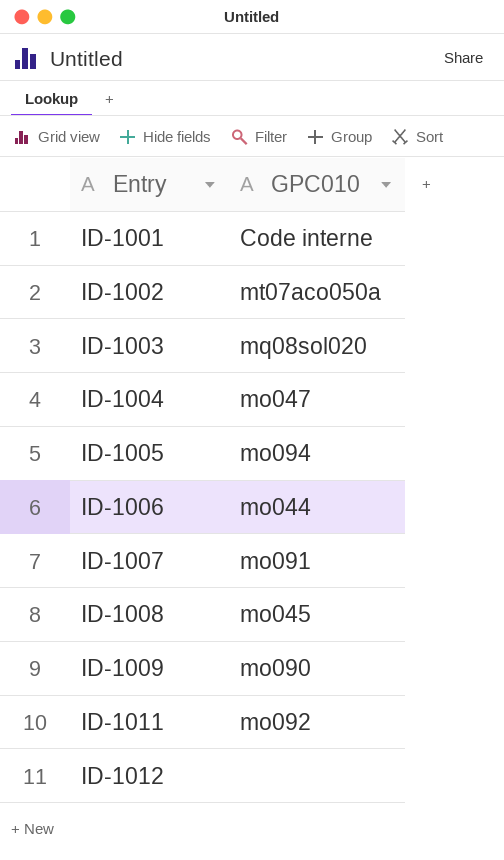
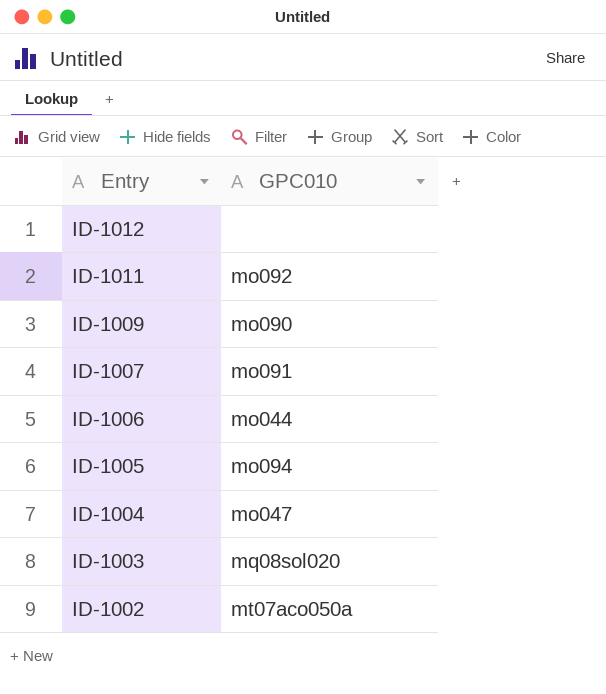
row order: Entry ascending -> Entry descending
row ID-1001: Code interne -> none
row ID-1008: mo045 -> none

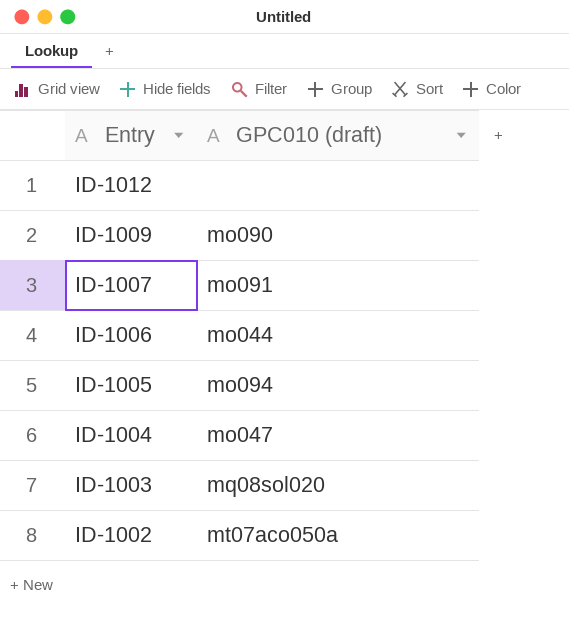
column name: GPC010 -> GPC010 (draft)
row ID-1011: mo092 -> none

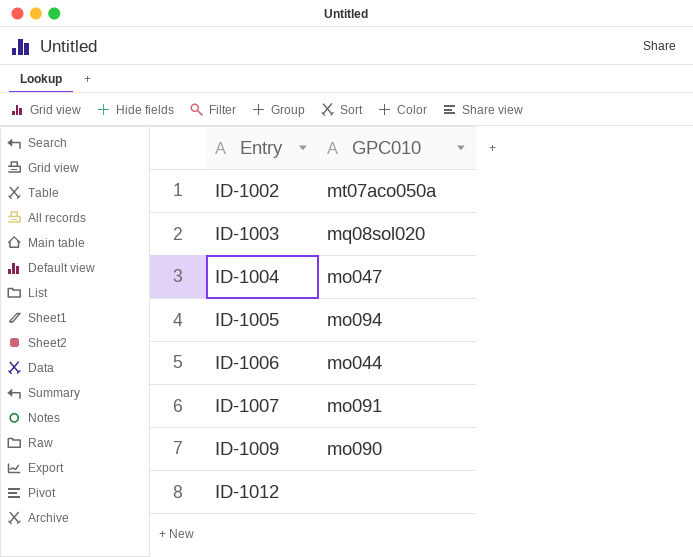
row order: Entry descending -> Entry ascending
column name: GPC010 (draft) -> GPC010

